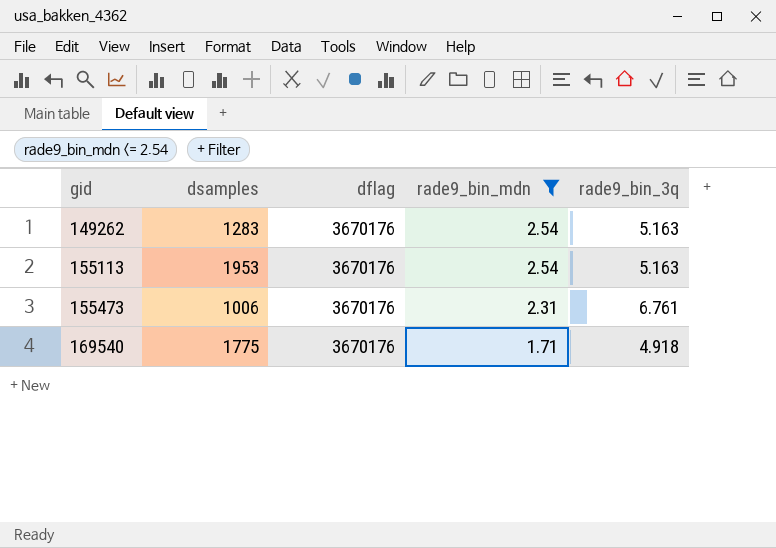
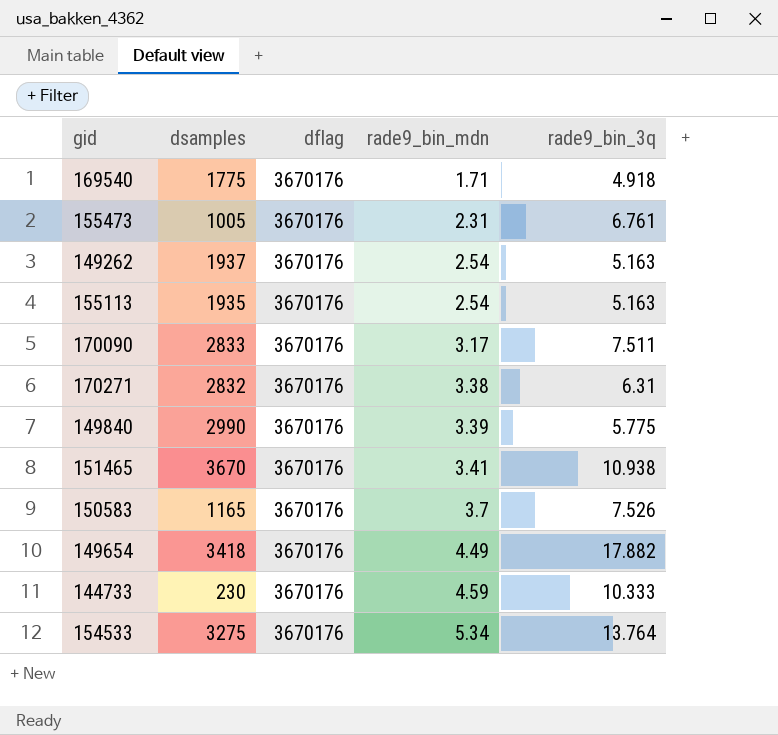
filter: rade9_bin_mdn <= 2.54 -> none
row order: gid ascending -> rade9_bin_mdn ascending
155473 | dsamples: 1006 -> 1005
149262 | dsamples: 1283 -> 1937
155113 | dsamples: 1953 -> 1935

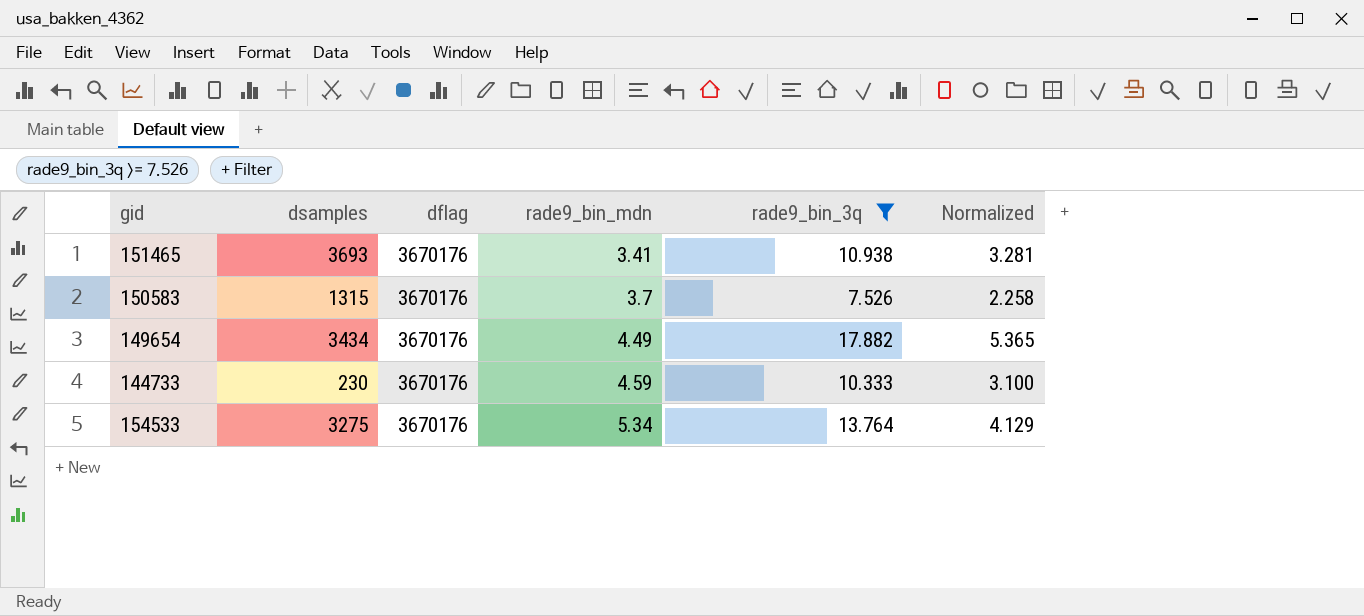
filter: none -> rade9_bin_3q >= 7.526
column Normalized | formula: none -> [rade9_bin_3q] * 0.3
151465 | dsamples: 3670 -> 3693
150583 | dsamples: 1165 -> 1315
149654 | dsamples: 3418 -> 3434

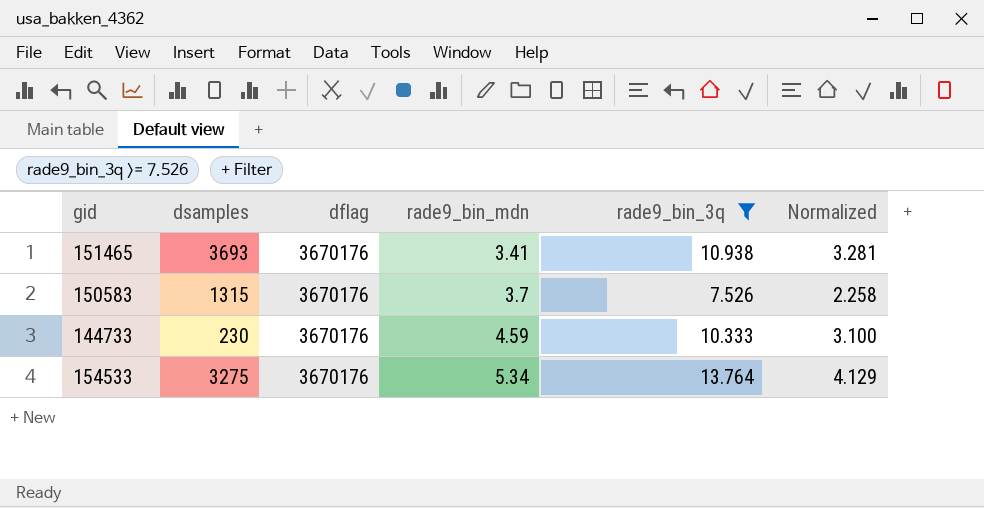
row 149654: 3434 | 3670176 | 4.49 | 17.882 | 5.365 -> none

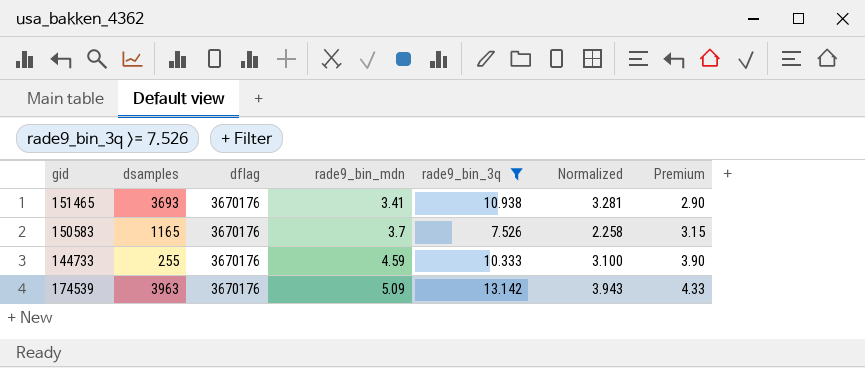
column Premium | formula: none -> [rade9_bin_mdn] * 0.85
row 154533: 3275 | 3670176 | 5.34 | 13.764 | 4.129 -> none
150583 | dsamples: 1315 -> 1165
144733 | dsamples: 230 -> 255
row 174539: none -> 3963 | 3670176 | 5.09 | 13.142 | 3.943 | 4.33

